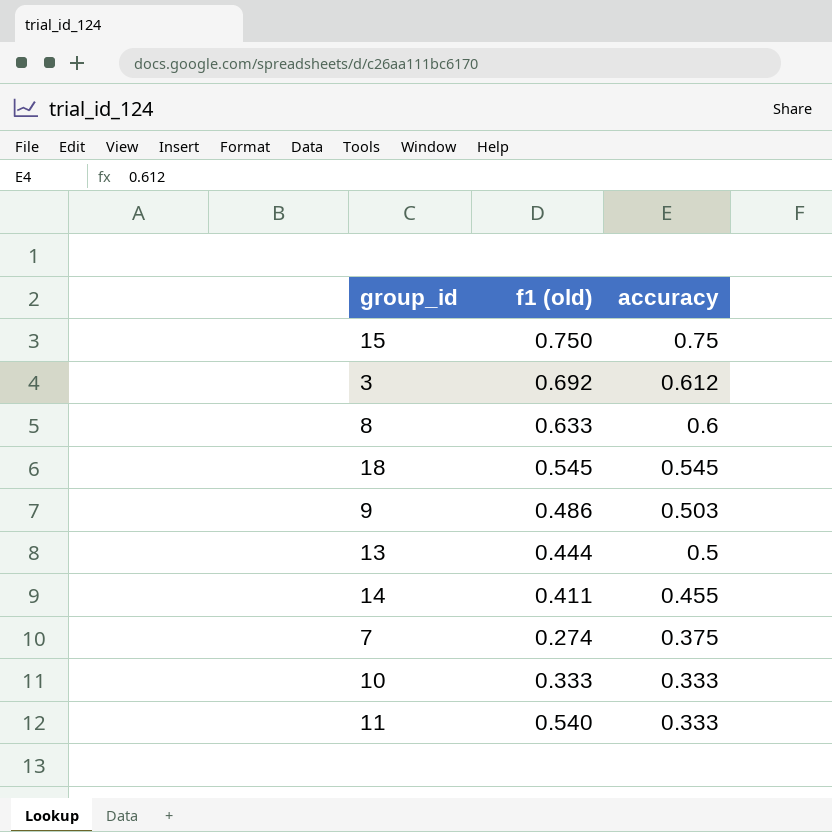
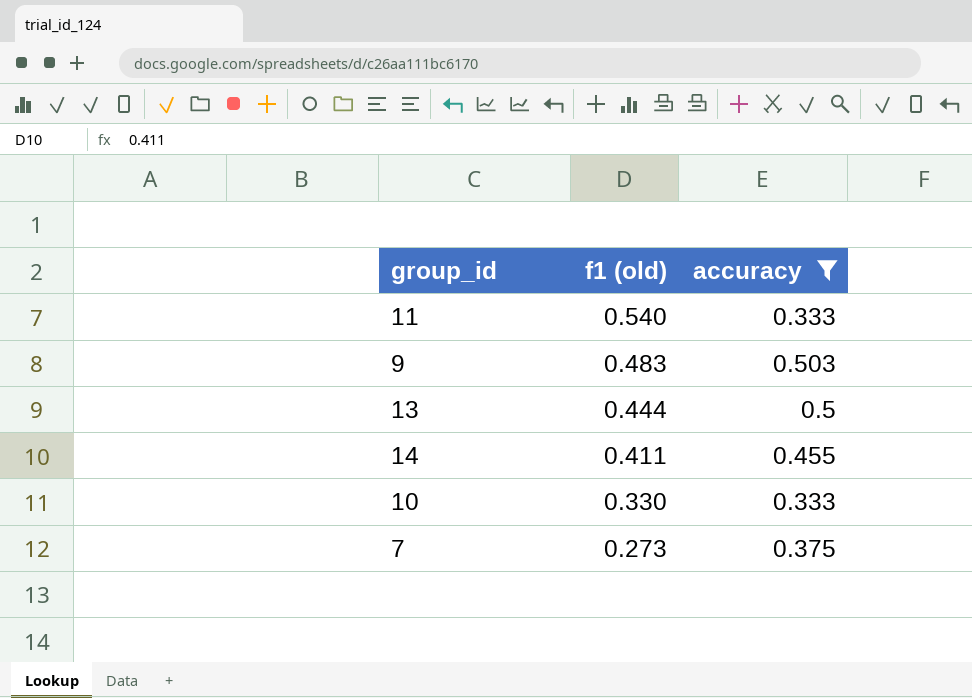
filter: none -> accuracy <= 0.503
row order: accuracy descending -> f1 (old) descending
9 | f1 (old): 0.486 -> 0.483
10 | f1 (old): 0.333 -> 0.330
7 | f1 (old): 0.274 -> 0.273

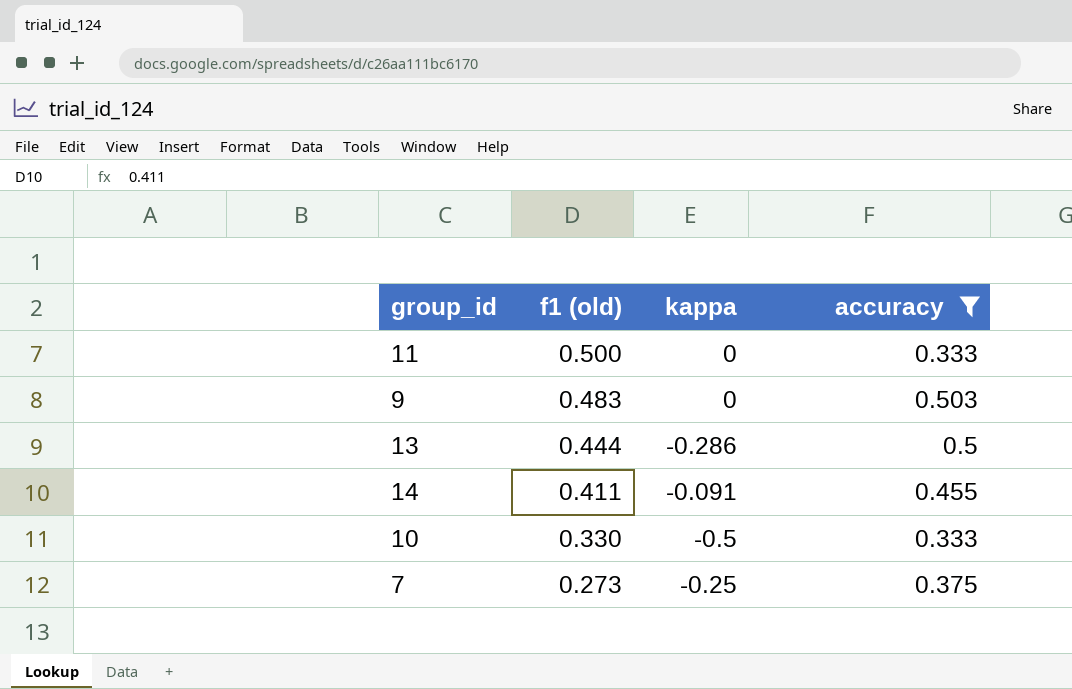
column kappa | position: none -> 3
11 | f1 (old): 0.540 -> 0.500

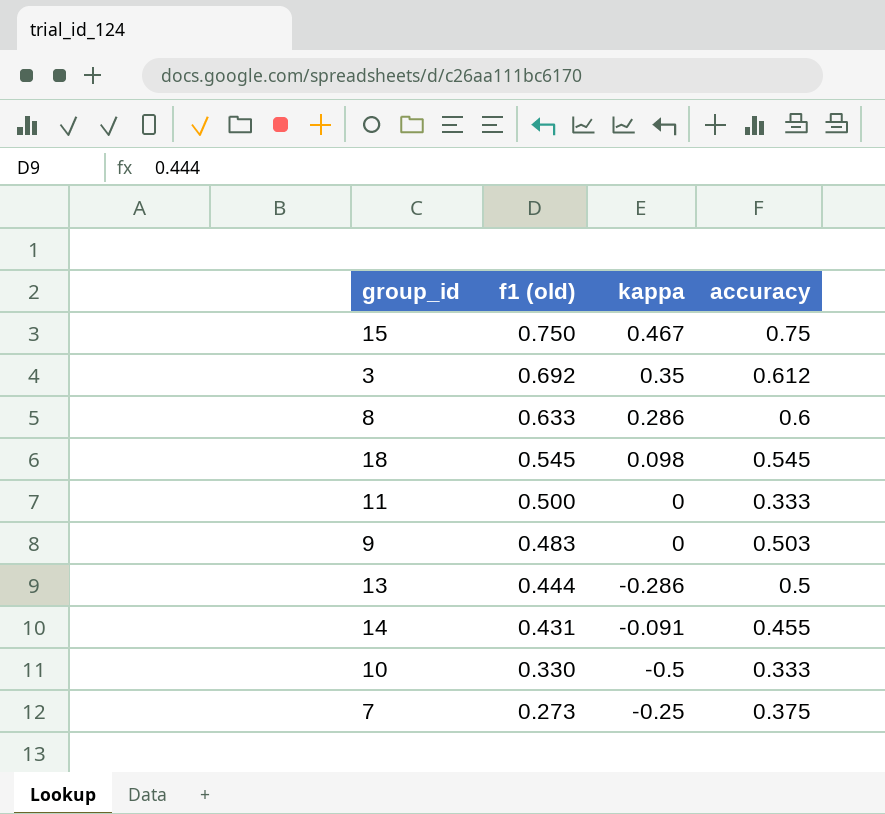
filter: accuracy <= 0.503 -> none
14 | f1 (old): 0.411 -> 0.431

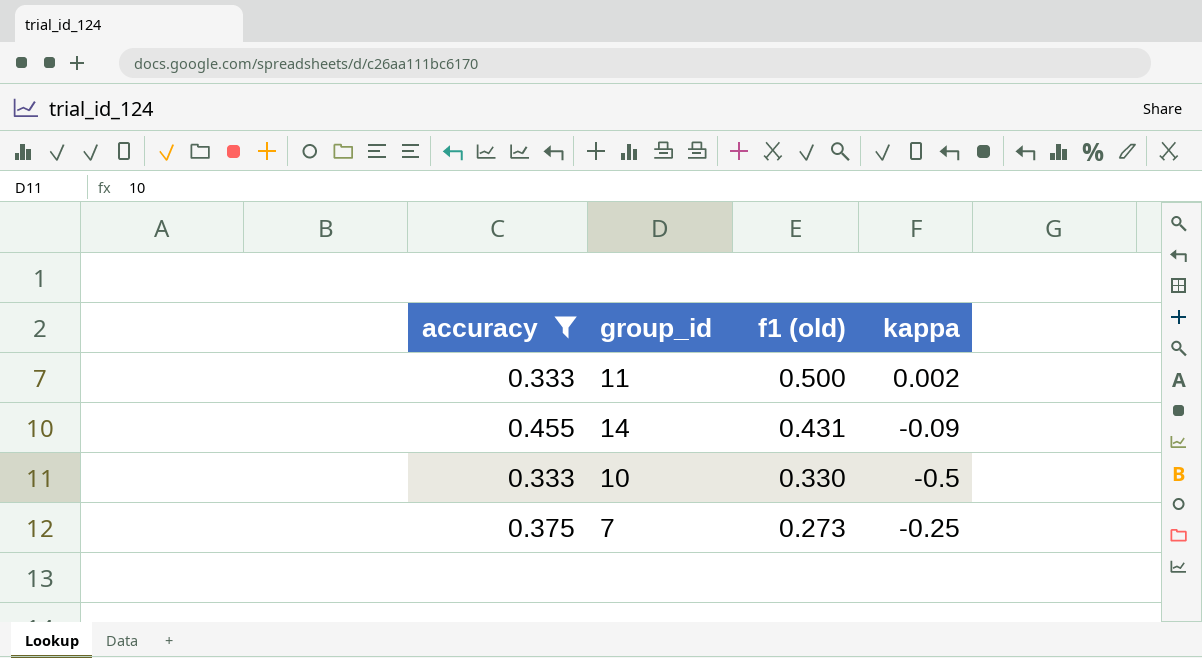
filter: none -> accuracy <= 0.455
column accuracy | position: 4 -> 1
11 | kappa: 0 -> 0.002
14 | kappa: -0.091 -> -0.09

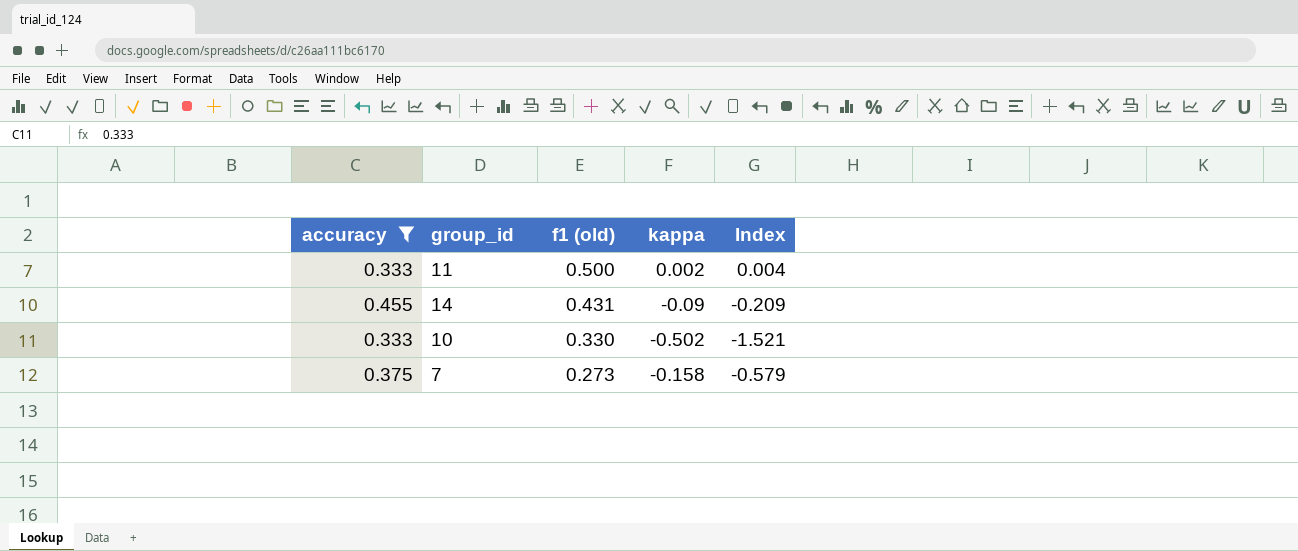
column Index | formula: none -> [kappa] / [f1 (old)]
10 | kappa: -0.5 -> -0.502
7 | kappa: -0.25 -> -0.158

